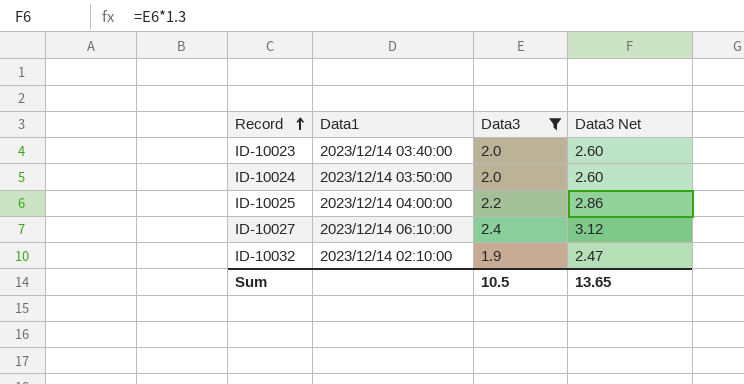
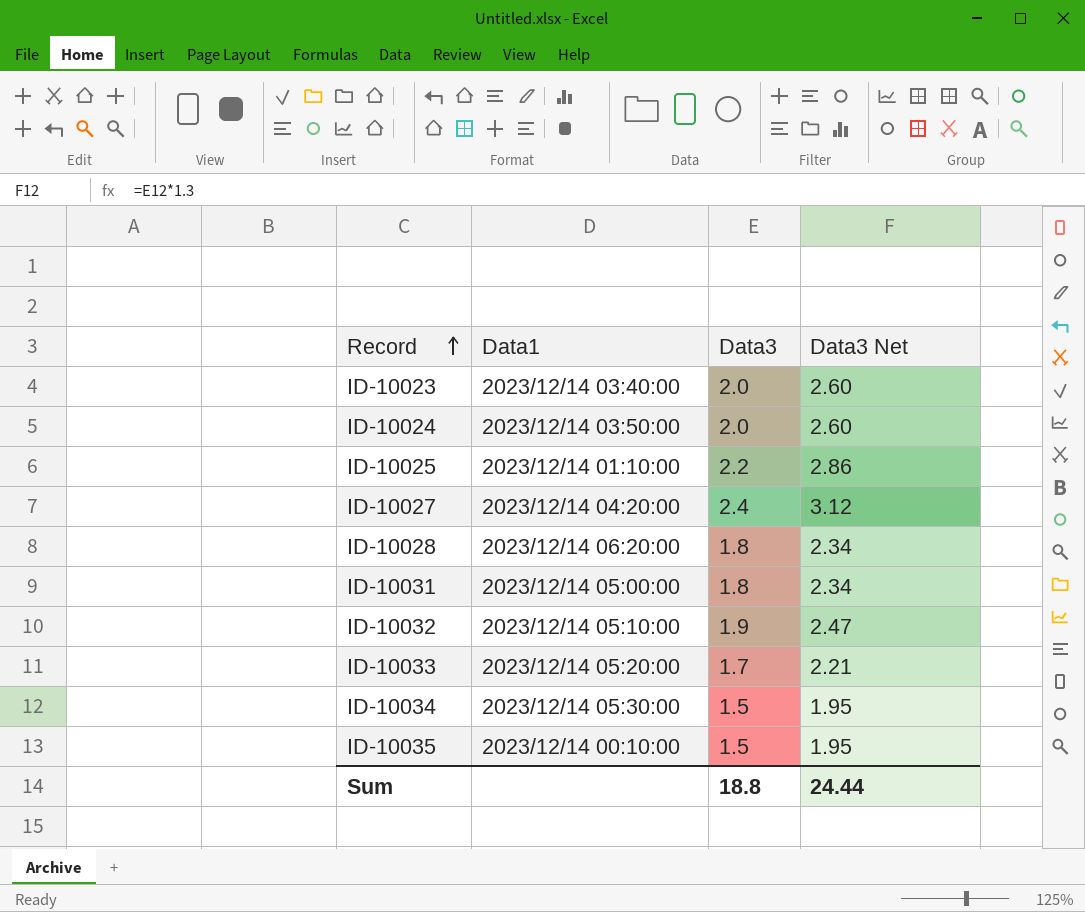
filter: Data3 >= 1.9 -> none
ID-10025 | Data1: 2023/12/14 04:00:00 -> 2023/12/14 01:10:00
ID-10027 | Data1: 2023/12/14 06:10:00 -> 2023/12/14 04:20:00
ID-10032 | Data1: 2023/12/14 02:10:00 -> 2023/12/14 05:10:00
Sum | Data3: 10.5 -> 18.8
Sum | Data3 Net: 13.65 -> 24.44

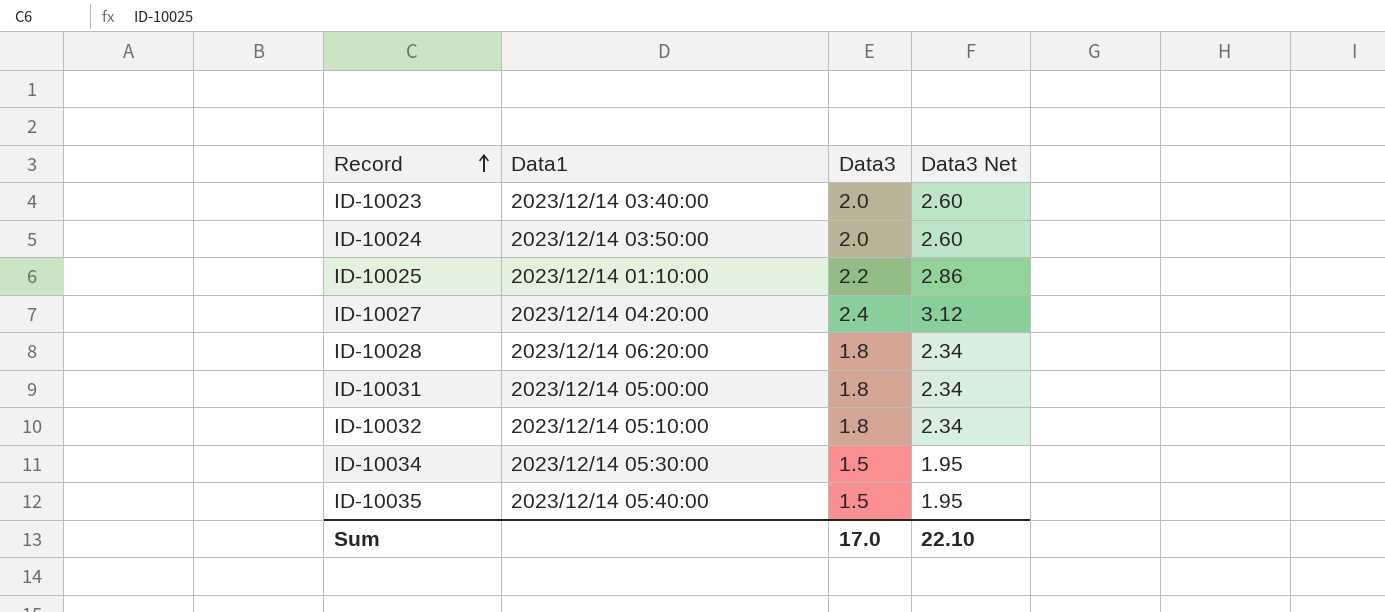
row ID-10033: 2023/12/14 05:20:00 | 1.7 | 2.21 -> none
ID-10032 | Data3: 1.9 -> 1.8
ID-10032 | Data3 Net: 2.47 -> 2.34
ID-10035 | Data1: 2023/12/14 00:10:00 -> 2023/12/14 05:40:00
Sum | Data3: 18.8 -> 17.0
Sum | Data3 Net: 24.44 -> 22.10

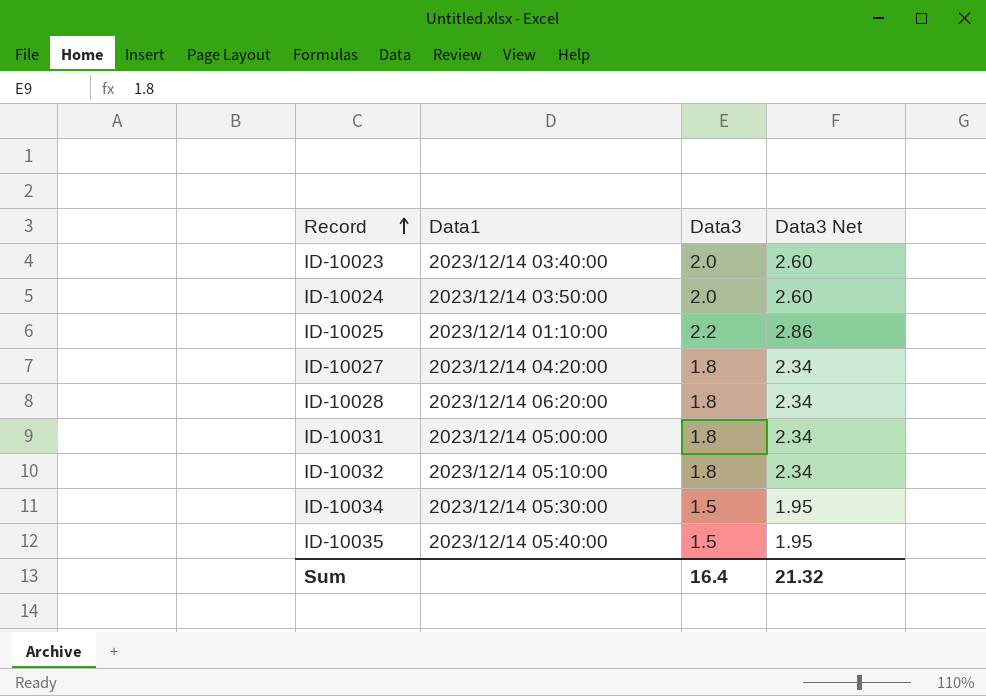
ID-10027 | Data3: 2.4 -> 1.8
ID-10027 | Data3 Net: 3.12 -> 2.34
Sum | Data3: 17.0 -> 16.4
Sum | Data3 Net: 22.10 -> 21.32

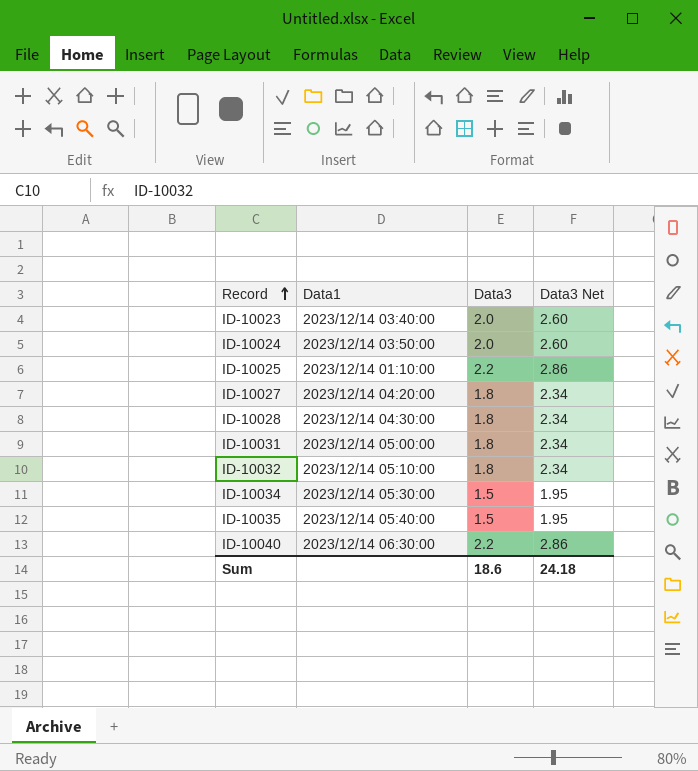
ID-10028 | Data1: 2023/12/14 06:20:00 -> 2023/12/14 04:30:00
row ID-10040: none -> 2023/12/14 06:30:00 | 2.2 | 2.86
Sum | Data3: 16.4 -> 18.6
Sum | Data3 Net: 21.32 -> 24.18

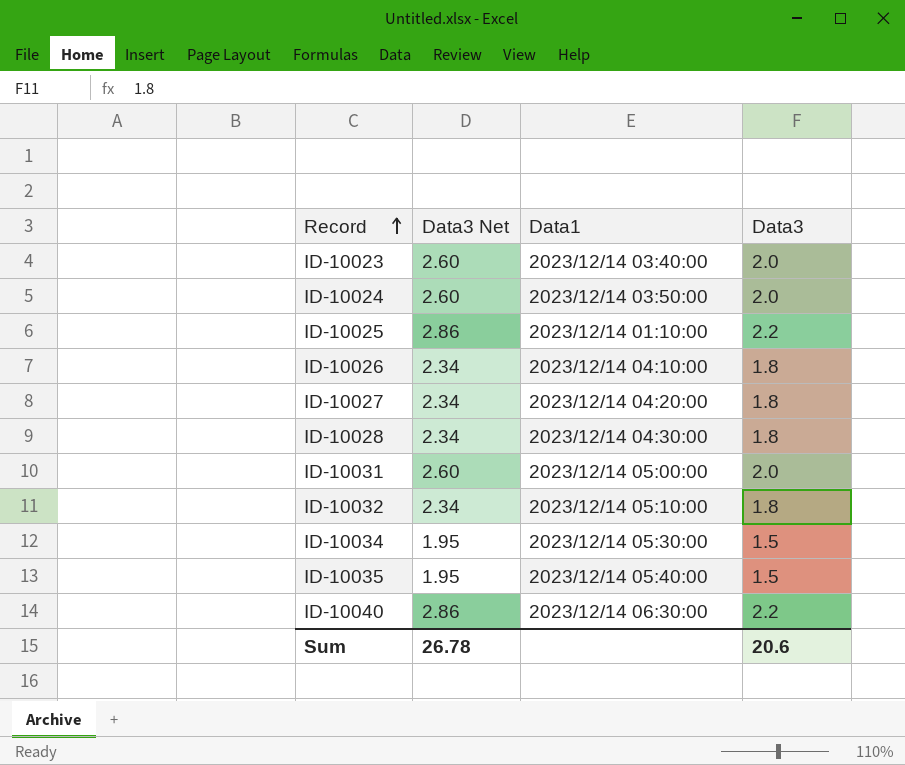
column Data3 Net | position: 4 -> 2
row ID-10026: none -> 2.34 | 2023/12/14 04:10:00 | 1.8
ID-10031 | Data3 Net: 2.34 -> 2.60
ID-10031 | Data3: 1.8 -> 2.0
Sum | Data3 Net: 24.18 -> 26.78
Sum | Data3: 18.6 -> 20.6

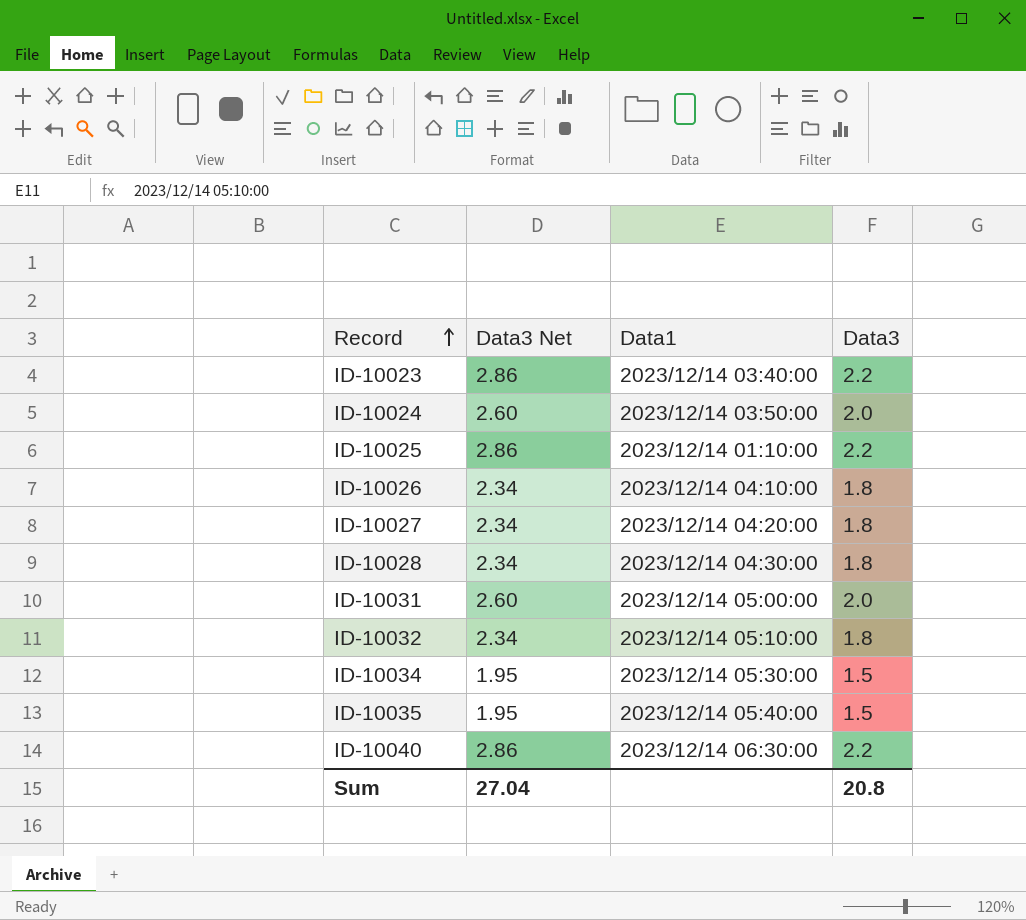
ID-10023 | Data3 Net: 2.60 -> 2.86
ID-10023 | Data3: 2.0 -> 2.2
Sum | Data3 Net: 26.78 -> 27.04
Sum | Data3: 20.6 -> 20.8

